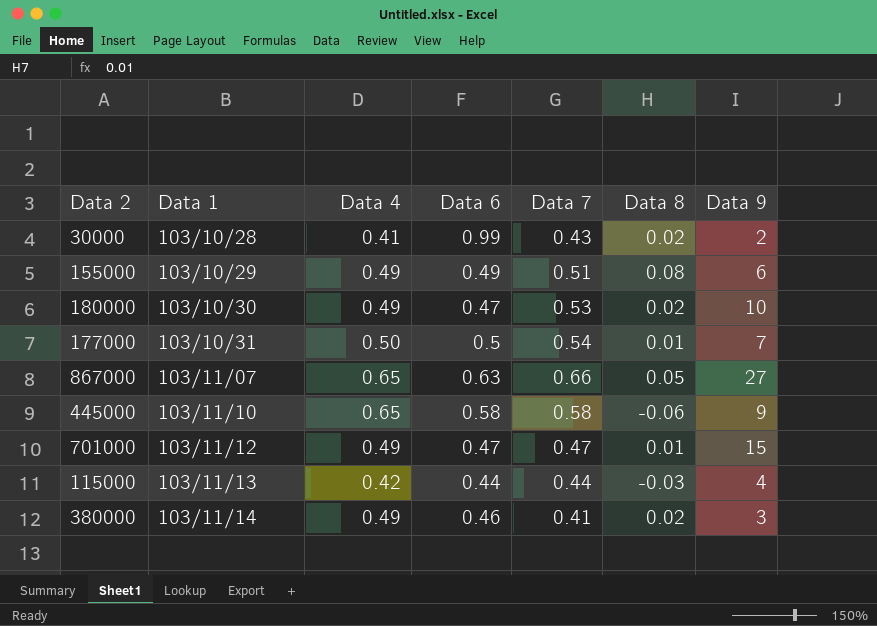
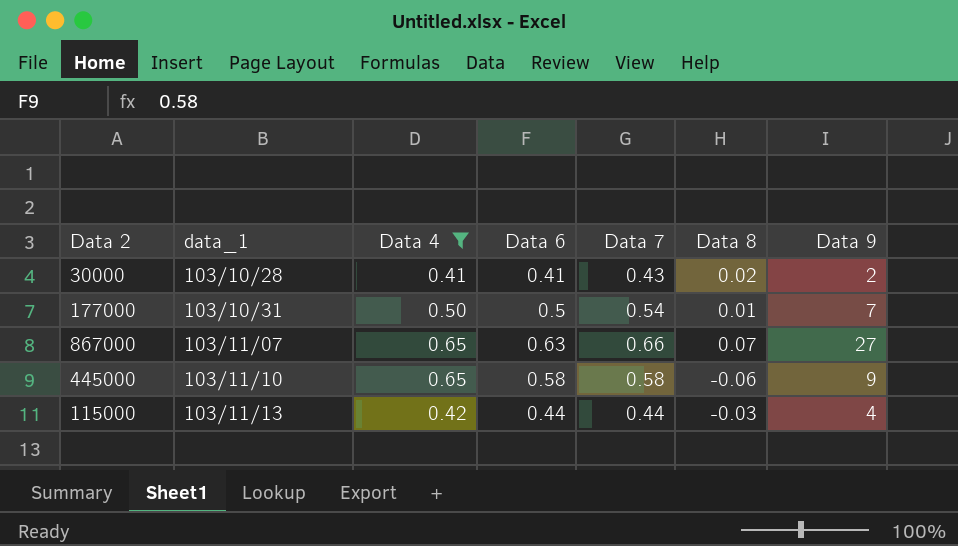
filter: none -> Data 4 != 0.49
column name: Data 1 -> data_1
30000 | Data 6: 0.99 -> 0.41
867000 | Data 8: 0.05 -> 0.07

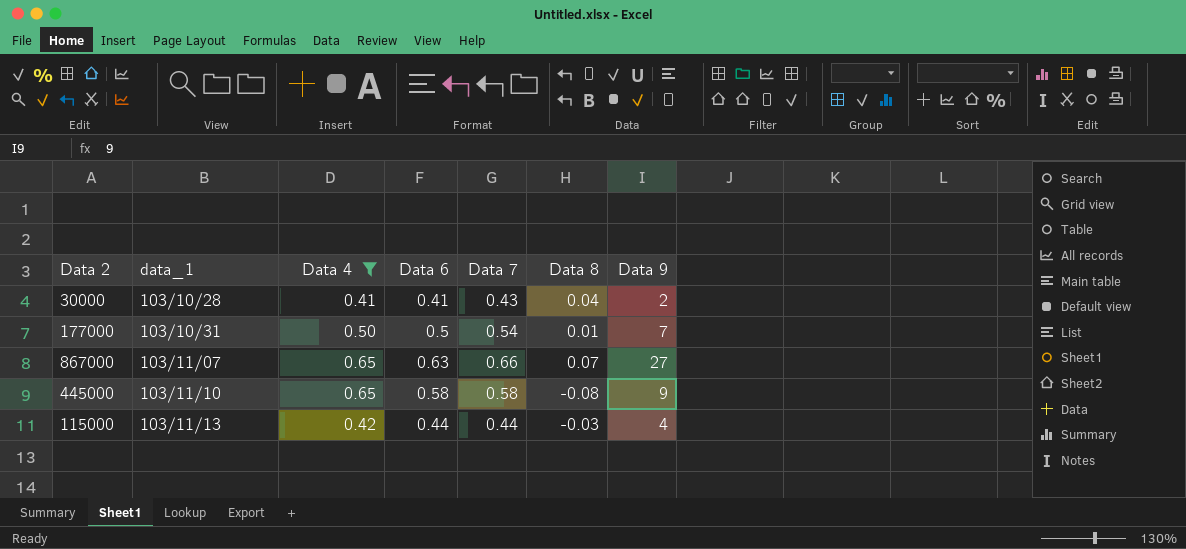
30000 | Data 8: 0.02 -> 0.04
445000 | Data 8: -0.06 -> -0.08

